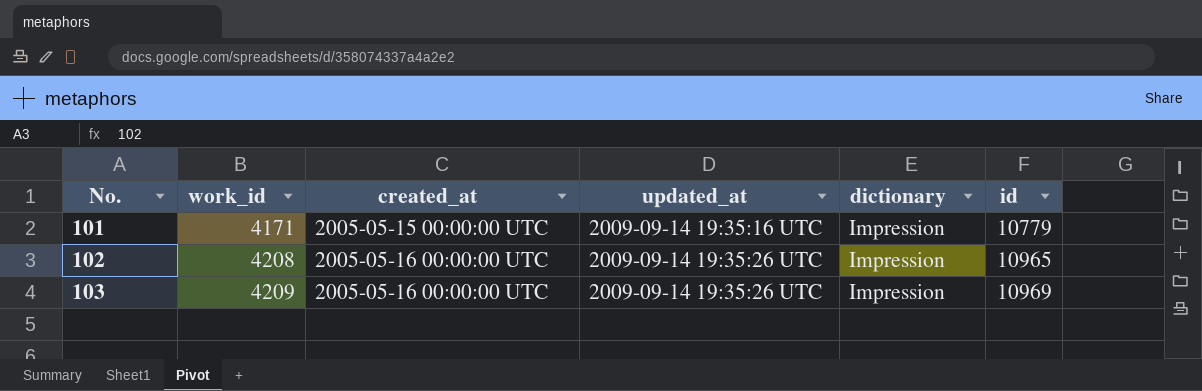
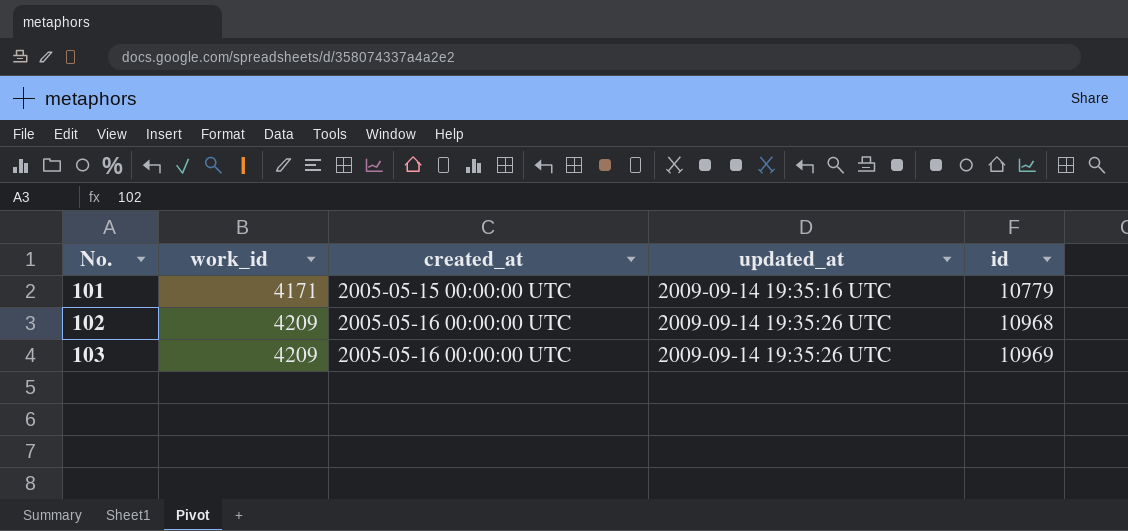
column dictionary | position: 5 -> none
102 | work_id: 4208 -> 4209
102 | id: 10965 -> 10968

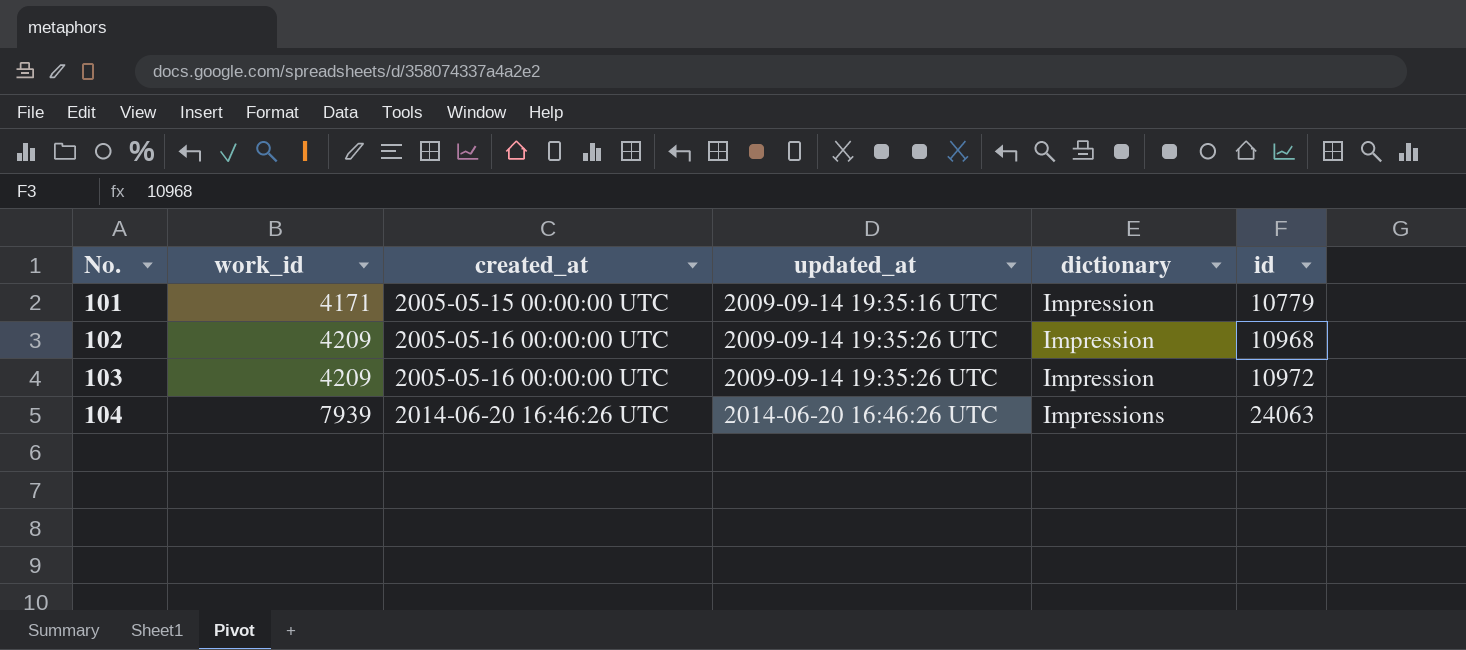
column dictionary | position: none -> 5
103 | id: 10969 -> 10972
row 104: none -> 7939 | 2014-06-20 16:46:26 UTC | 2014-06-20 16:46:26 UTC | Impressions | 24063

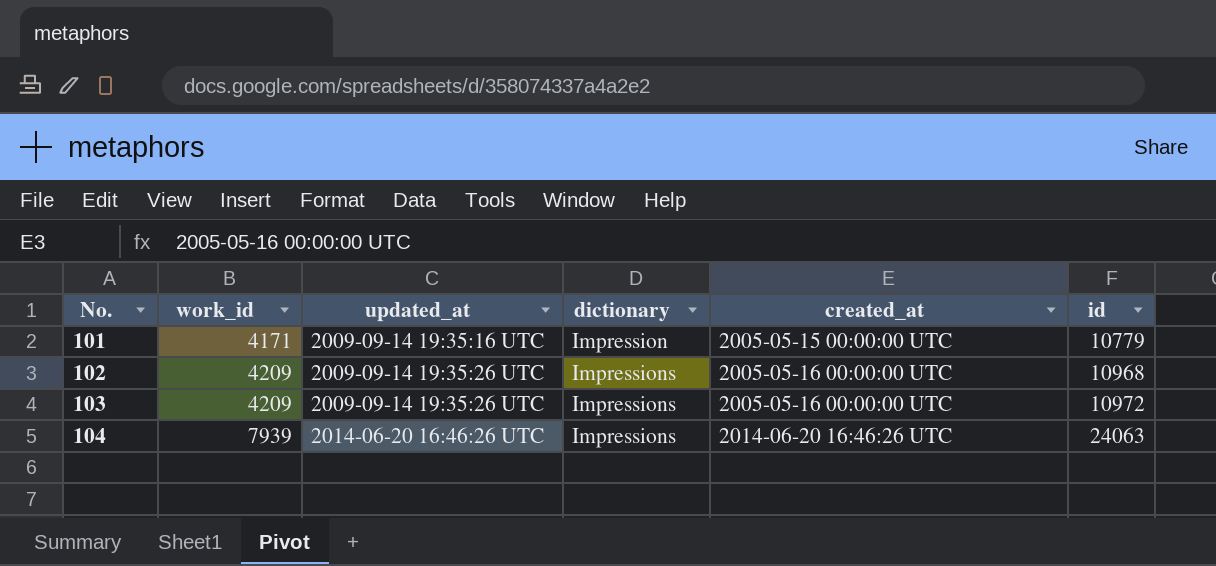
column created_at | position: 3 -> 5
102 | dictionary: Impression -> Impressions
103 | dictionary: Impression -> Impressions

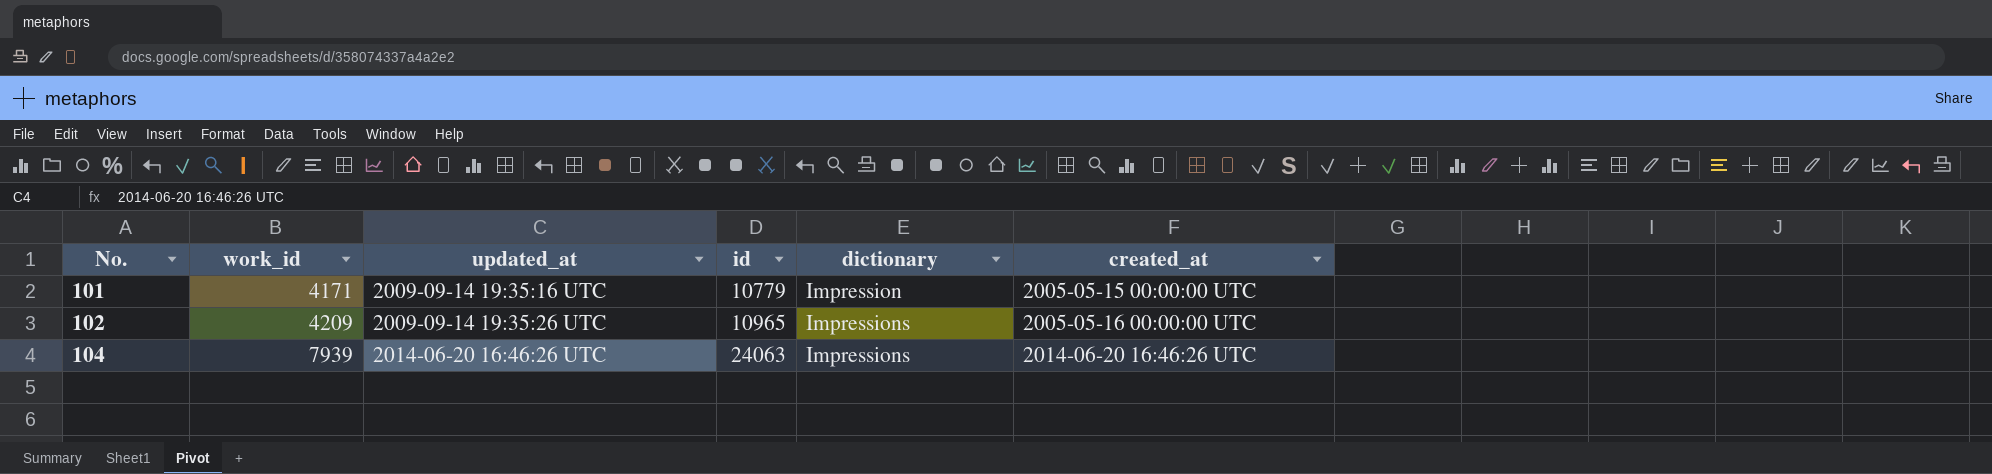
column id | position: 6 -> 4
row 103: 4209 | 2009-09-14 19:35:26 UTC | Impressions | 2005-05-16 00:00:00 UTC | 10972 -> none
102 | id: 10968 -> 10965

